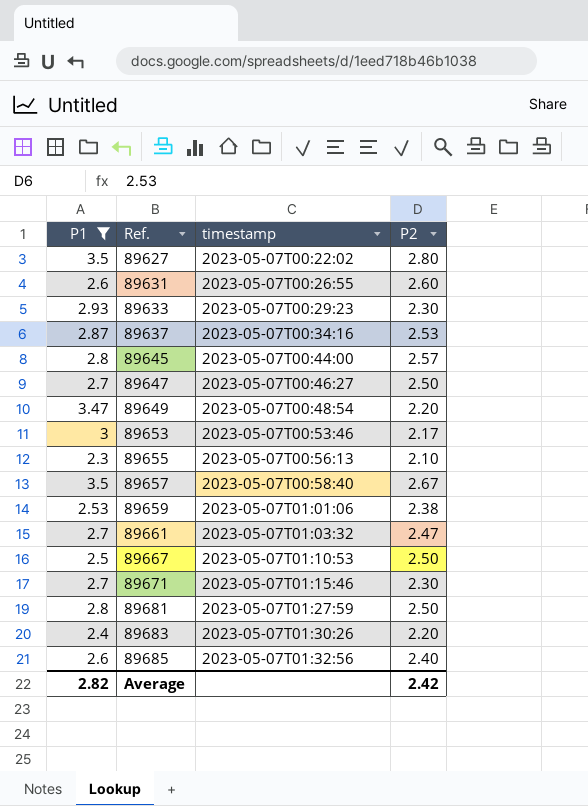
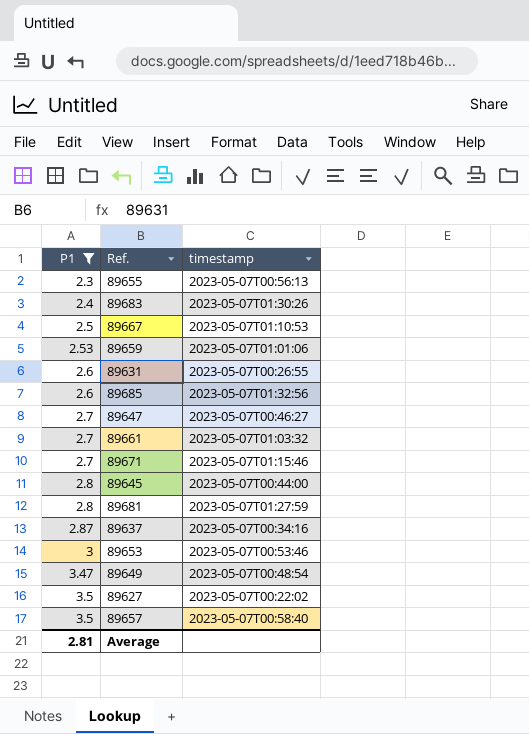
row order: Ref. ascending -> P1 ascending
column P2 | position: 4 -> none
row 89633: 2.93 | 2023-05-07T00:29:23 | 2.30 -> none
Average | P1: 2.82 -> 2.81

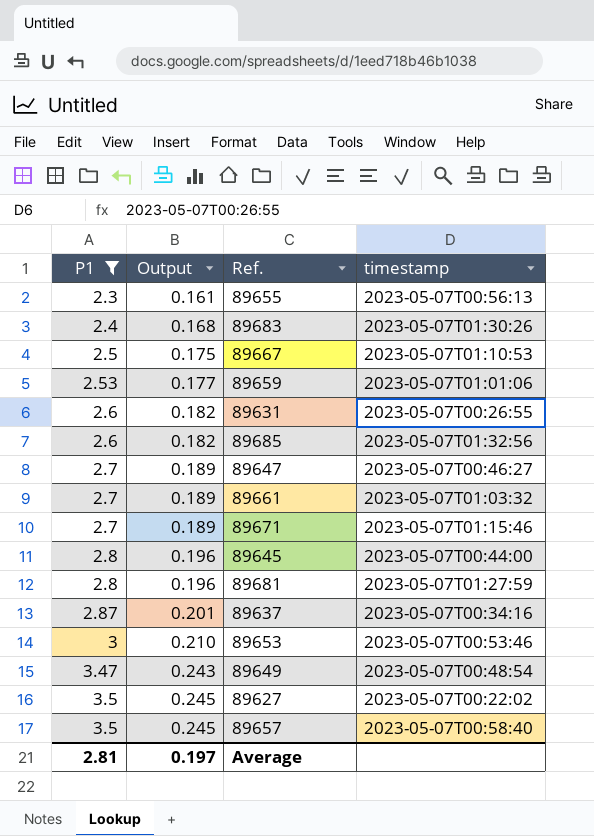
column Output | formula: none -> [P1] * 0.07

